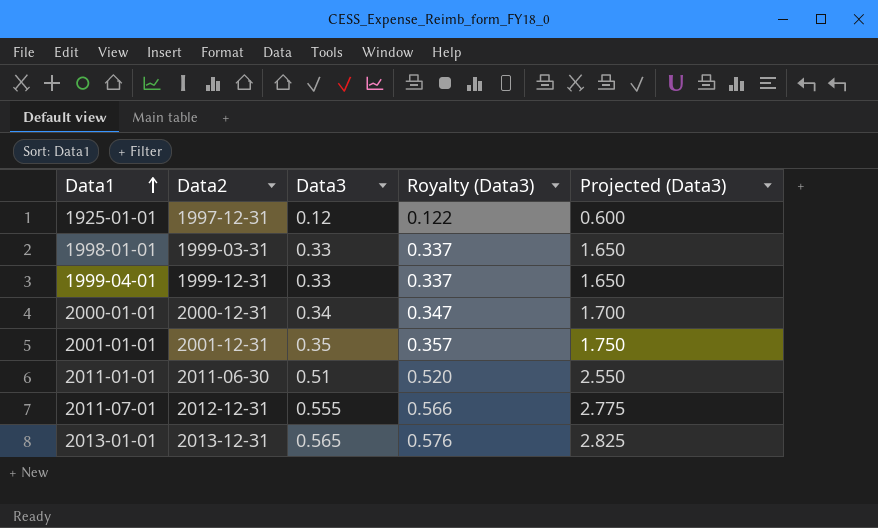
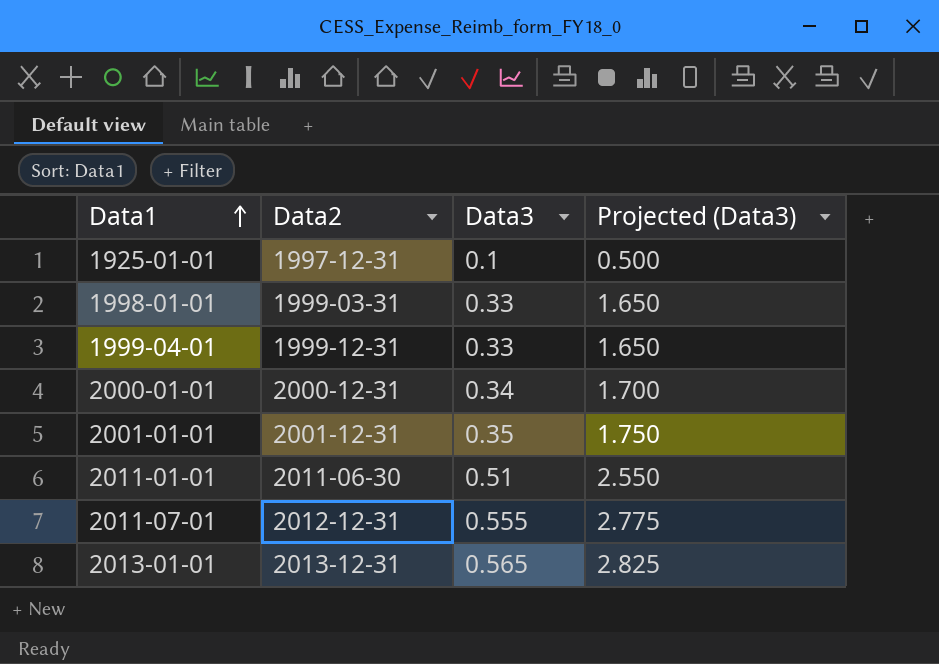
column Royalty (Data3) | formula: [Data3] * 1.02 -> none
1925-01-01 | Data3: 0.12 -> 0.1
1925-01-01 | Projected (Data3): 0.600 -> 0.500

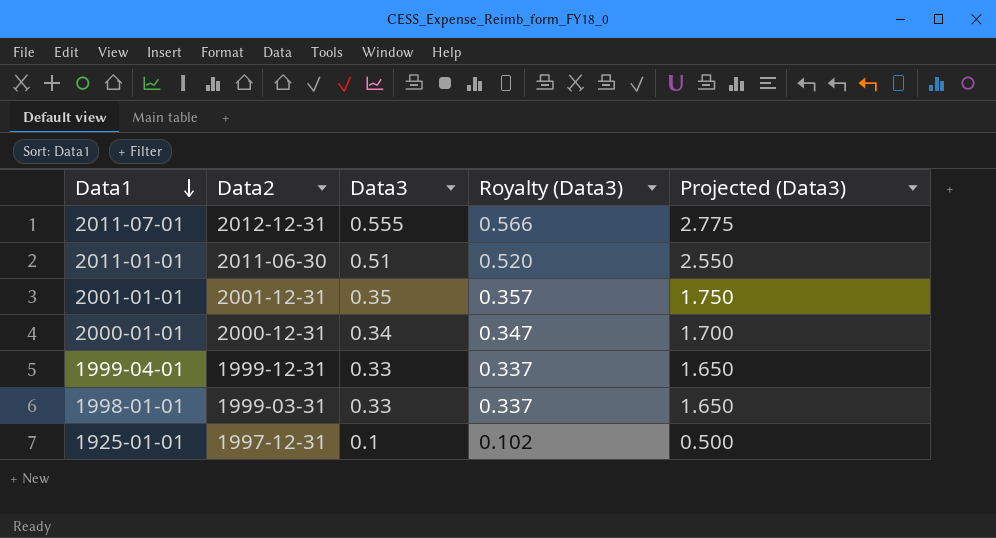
row order: Data1 ascending -> Data1 descending
column Royalty (Data3) | formula: none -> [Data3] * 1.02
row 2013-01-01: 2013-12-31 | 0.565 | 2.825 -> none

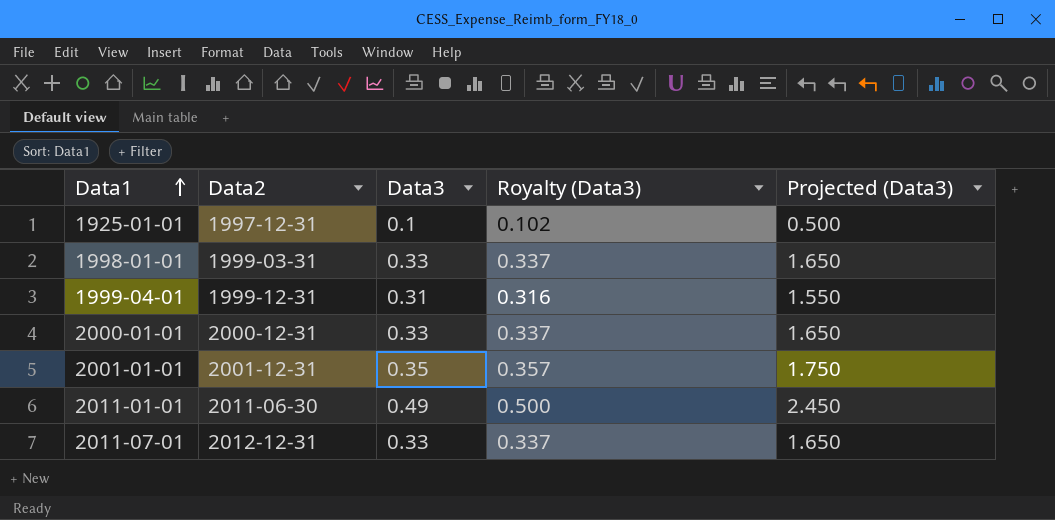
row order: Data1 descending -> Data1 ascending
1999-04-01 | Data3: 0.33 -> 0.31
1999-04-01 | Royalty (Data3): 0.337 -> 0.316
1999-04-01 | Projected (Data3): 1.650 -> 1.550
2000-01-01 | Data3: 0.34 -> 0.33
2000-01-01 | Royalty (Data3): 0.347 -> 0.337
2000-01-01 | Projected (Data3): 1.700 -> 1.650
2011-01-01 | Data3: 0.51 -> 0.49
2011-01-01 | Royalty (Data3): 0.520 -> 0.500
2011-01-01 | Projected (Data3): 2.550 -> 2.450
2011-07-01 | Data3: 0.555 -> 0.33
2011-07-01 | Royalty (Data3): 0.566 -> 0.337
2011-07-01 | Projected (Data3): 2.775 -> 1.650

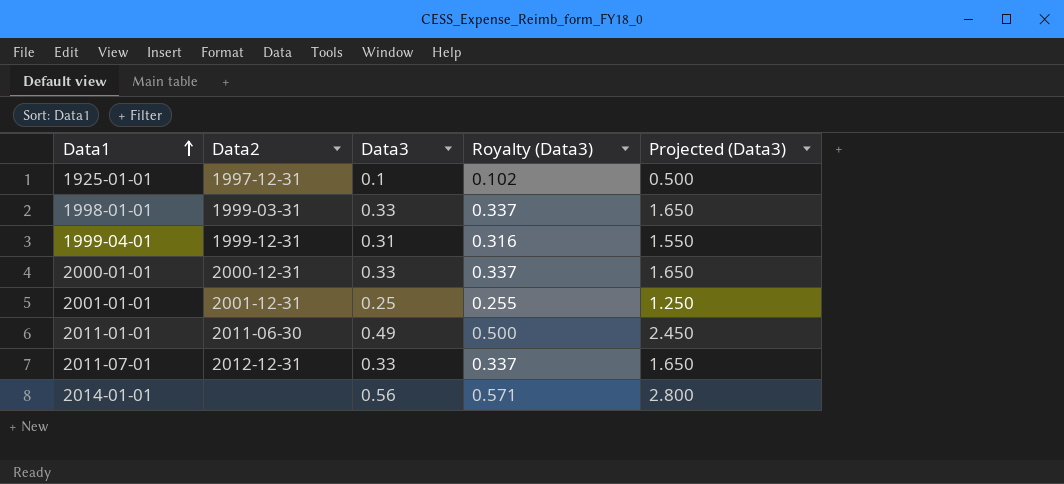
2001-01-01 | Data3: 0.35 -> 0.25
2001-01-01 | Royalty (Data3): 0.357 -> 0.255
2001-01-01 | Projected (Data3): 1.750 -> 1.250
row 2014-01-01: none -> none | 0.56 | 0.571 | 2.800

